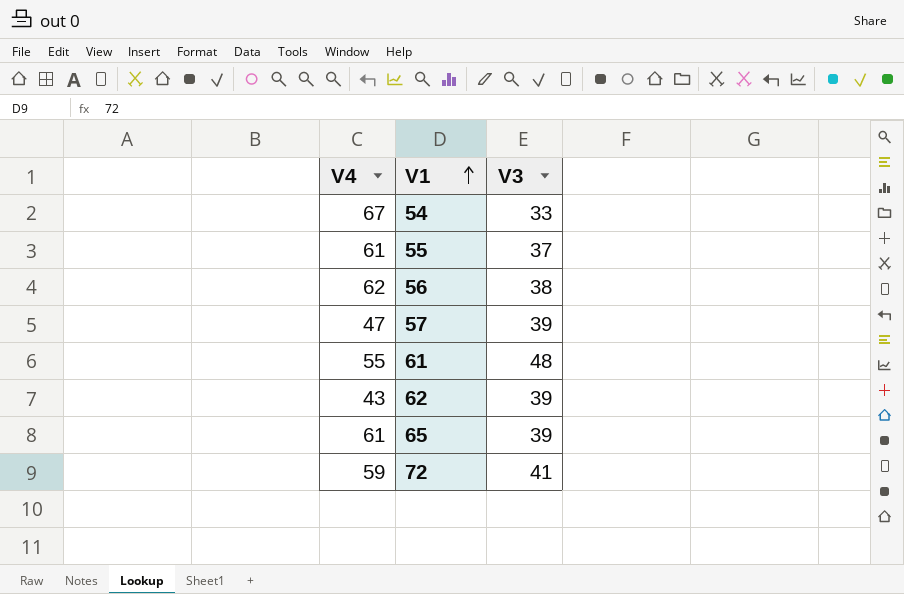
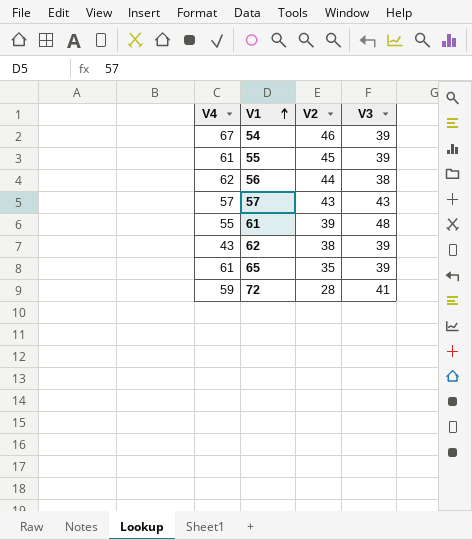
column V2 | position: none -> 3
54 | V3: 33 -> 39
55 | V3: 37 -> 39
57 | V4: 47 -> 57
57 | V3: 39 -> 43

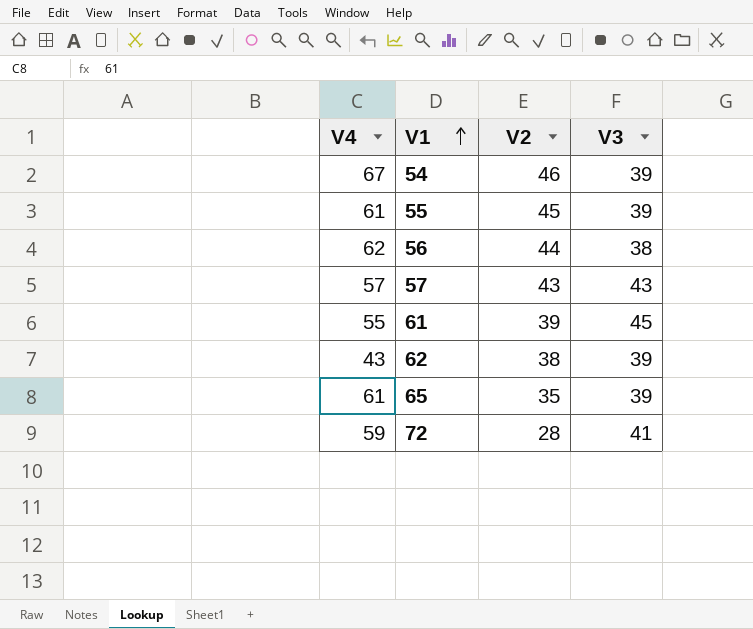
61 | V3: 48 -> 45

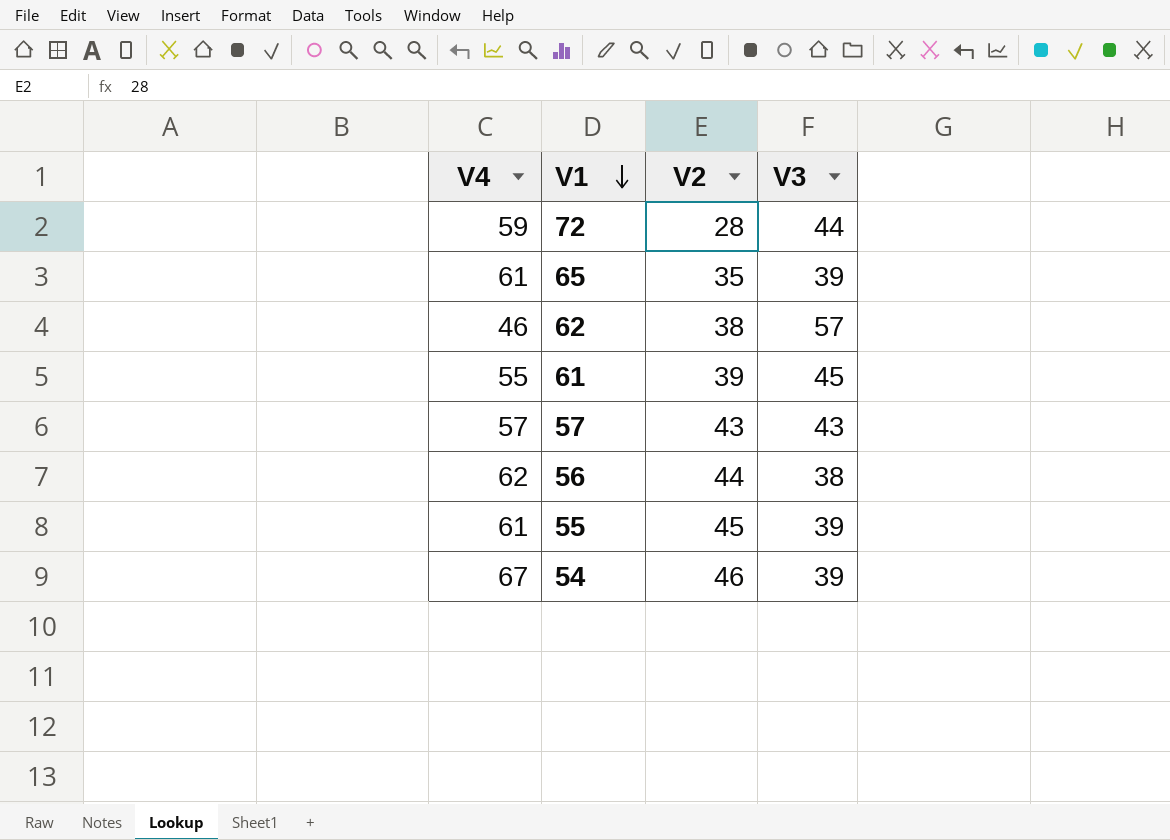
row order: V1 ascending -> V1 descending
72 | V3: 41 -> 44
62 | V4: 43 -> 46
62 | V3: 39 -> 57

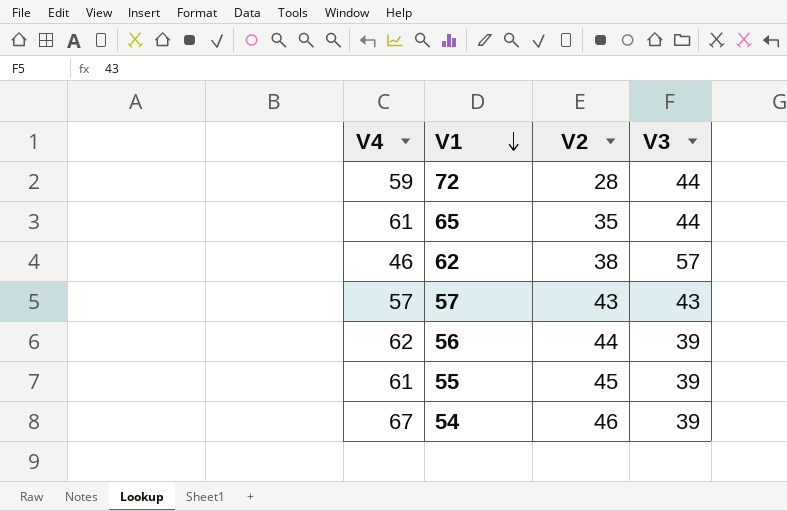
row 61: 55 | 39 | 45 -> none
65 | V3: 39 -> 44
56 | V3: 38 -> 39

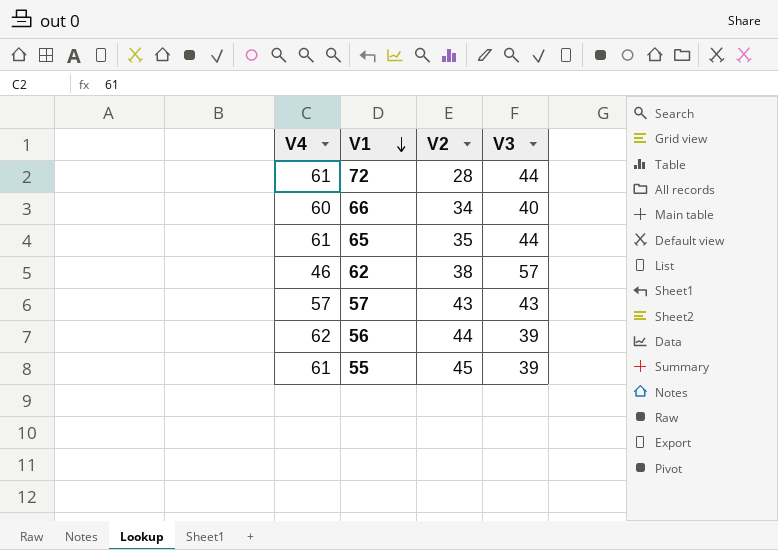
row 54: 67 | 46 | 39 -> none
72 | V4: 59 -> 61
row 66: none -> 60 | 34 | 40

